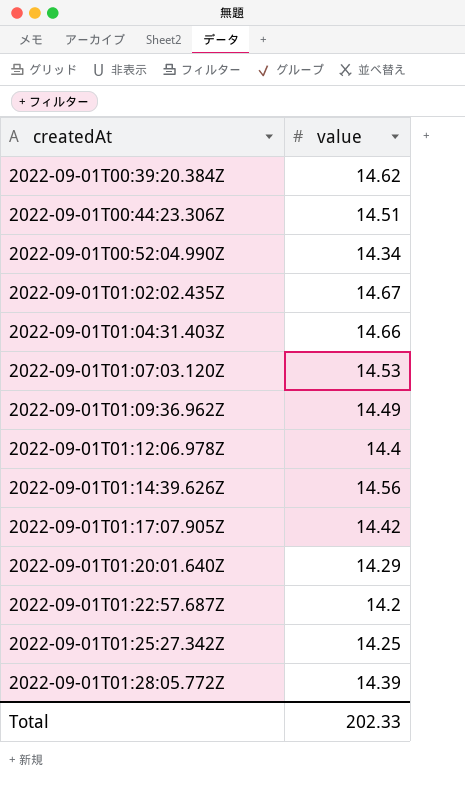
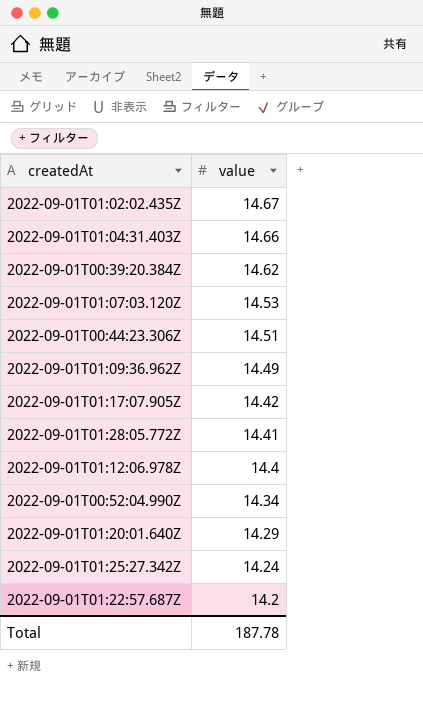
row order: createdAt ascending -> value descending
row 2022-09-01T01:14:39.626Z: 14.56 -> none
2022-09-01T01:28:05.772Z | value: 14.39 -> 14.41
2022-09-01T01:25:27.342Z | value: 14.25 -> 14.24
Total | value: 202.33 -> 187.78

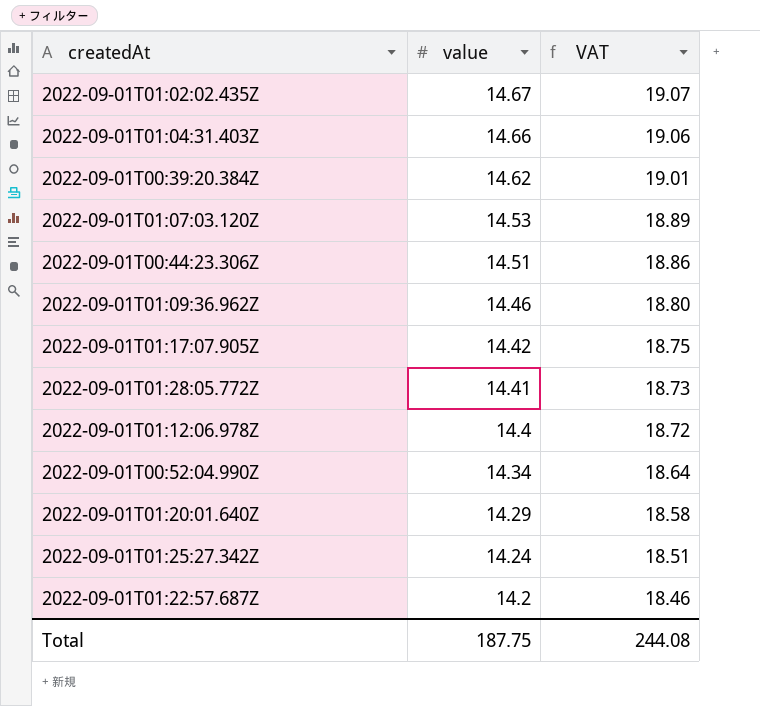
column VAT | formula: none -> [value] * 1.3
2022-09-01T01:09:36.962Z | value: 14.49 -> 14.46
Total | value: 187.78 -> 187.75

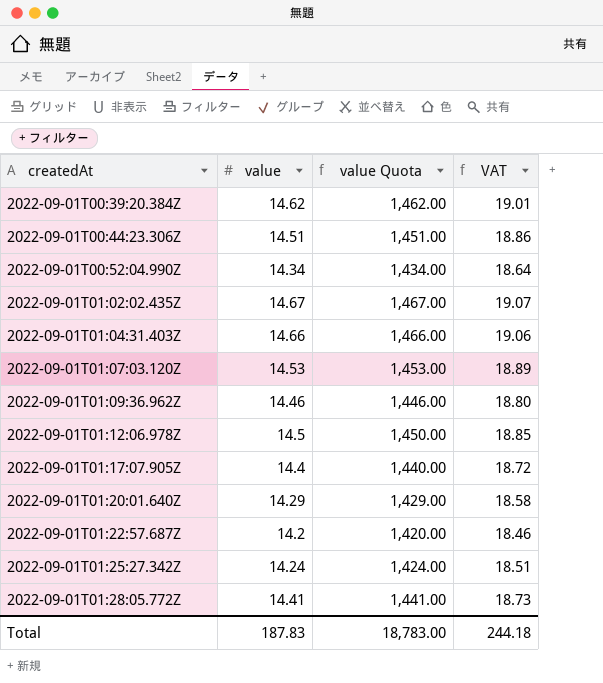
row order: value descending -> createdAt ascending
column value Quota | formula: none -> [value] * 100
2022-09-01T01:12:06.978Z | value: 14.4 -> 14.5
2022-09-01T01:12:06.978Z | VAT: 18.72 -> 18.85
2022-09-01T01:17:07.905Z | value: 14.42 -> 14.4
2022-09-01T01:17:07.905Z | VAT: 18.75 -> 18.72
Total | value: 187.75 -> 187.83
Total | VAT: 244.08 -> 244.18

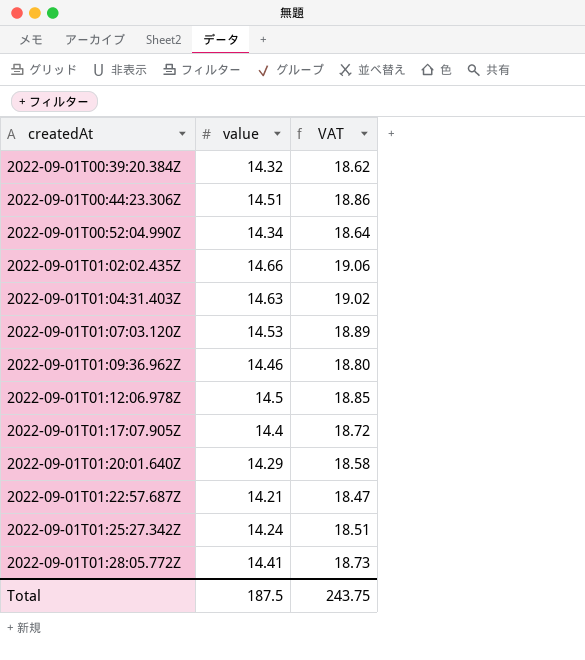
column value Quota | formula: [value] * 100 -> none
2022-09-01T00:39:20.384Z | value: 14.62 -> 14.32
2022-09-01T00:39:20.384Z | VAT: 19.01 -> 18.62
2022-09-01T01:02:02.435Z | value: 14.67 -> 14.66
2022-09-01T01:02:02.435Z | VAT: 19.07 -> 19.06
2022-09-01T01:04:31.403Z | value: 14.66 -> 14.63
2022-09-01T01:04:31.403Z | VAT: 19.06 -> 19.02
2022-09-01T01:22:57.687Z | value: 14.2 -> 14.21
2022-09-01T01:22:57.687Z | VAT: 18.46 -> 18.47
Total | value: 187.83 -> 187.5
Total | VAT: 244.18 -> 243.75

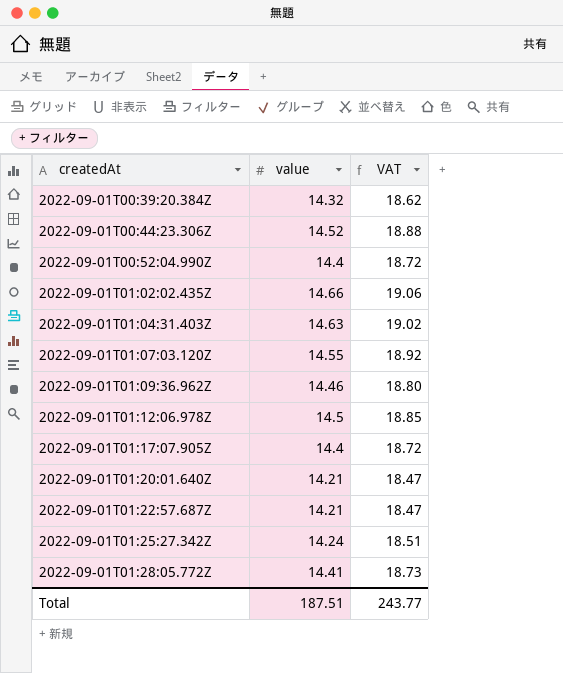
2022-09-01T00:44:23.306Z | value: 14.51 -> 14.52
2022-09-01T00:44:23.306Z | VAT: 18.86 -> 18.88
2022-09-01T00:52:04.990Z | value: 14.34 -> 14.4
2022-09-01T00:52:04.990Z | VAT: 18.64 -> 18.72
2022-09-01T01:07:03.120Z | value: 14.53 -> 14.55
2022-09-01T01:07:03.120Z | VAT: 18.89 -> 18.92
2022-09-01T01:20:01.640Z | value: 14.29 -> 14.21
2022-09-01T01:20:01.640Z | VAT: 18.58 -> 18.47
Total | value: 187.5 -> 187.51
Total | VAT: 243.75 -> 243.77

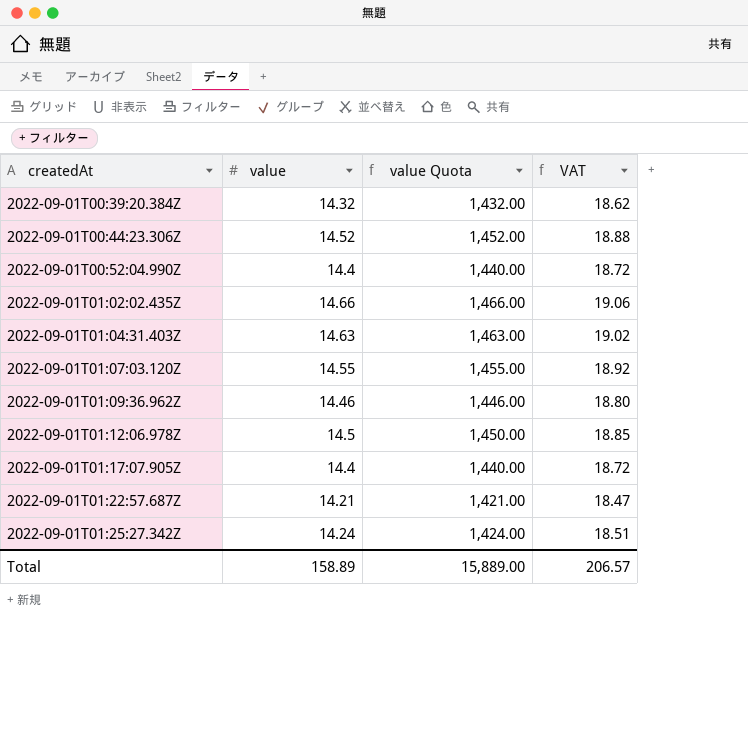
column value Quota | formula: none -> [value] * 100
row 2022-09-01T01:20:01.640Z: 14.21 | 18.47 -> none
row 2022-09-01T01:28:05.772Z: 14.41 | 18.73 -> none
Total | value: 187.51 -> 158.89
Total | VAT: 243.77 -> 206.57

